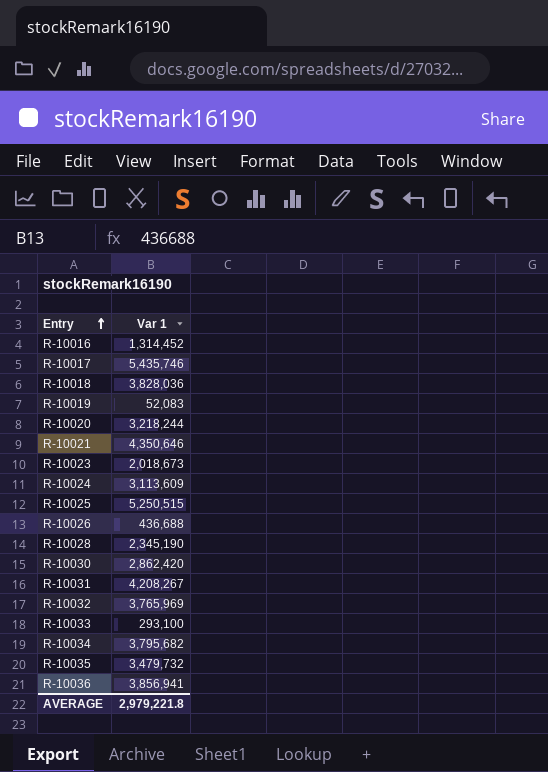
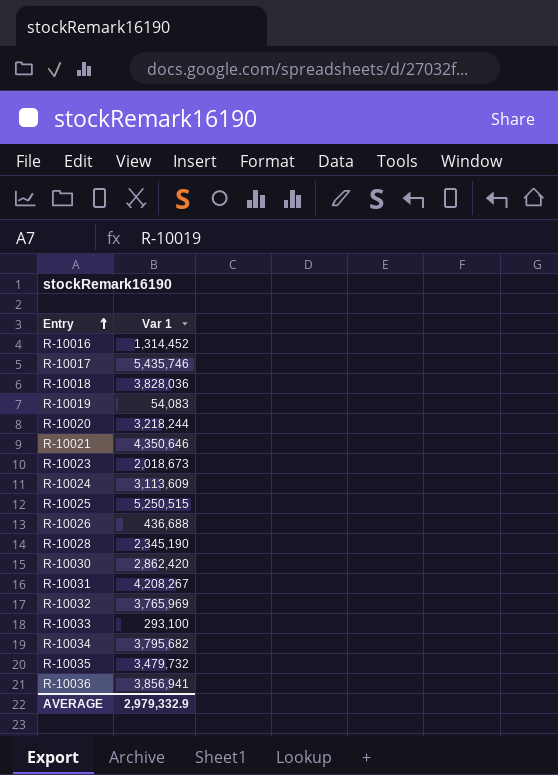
R-10019 | Var 1: 52,083 -> 54,083
AVERAGE | Var 1: 2,979,221.8 -> 2,979,332.9

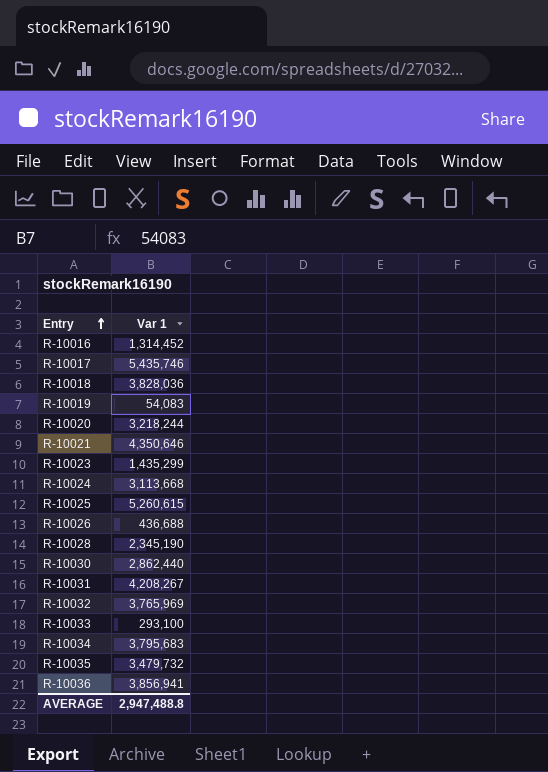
R-10023 | Var 1: 2,018,673 -> 1,435,299
R-10024 | Var 1: 3,113,609 -> 3,113,668
R-10025 | Var 1: 5,250,515 -> 5,260,615
R-10030 | Var 1: 2,862,420 -> 2,862,440
R-10034 | Var 1: 3,795,682 -> 3,795,683
AVERAGE | Var 1: 2,979,332.9 -> 2,947,488.8

